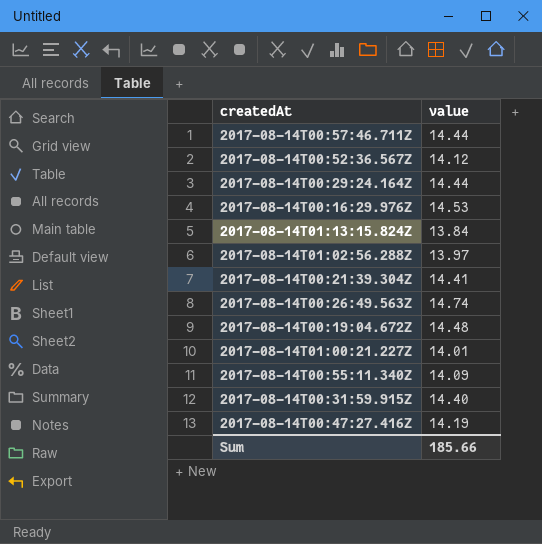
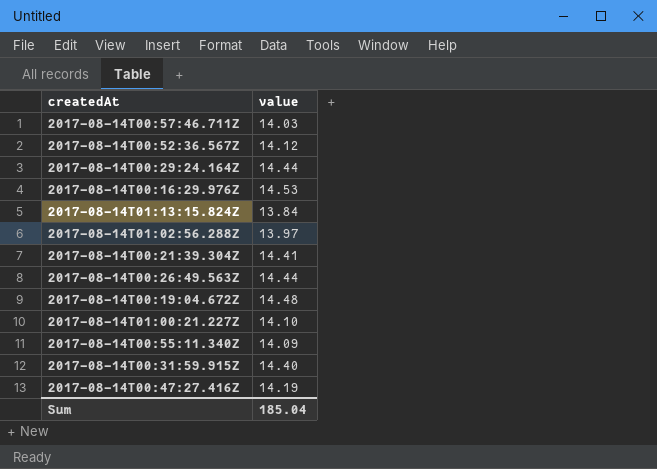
2017-08-14T00:57:46.711Z | value: 14.44 -> 14.03
2017-08-14T00:26:49.563Z | value: 14.74 -> 14.44
2017-08-14T01:00:21.227Z | value: 14.01 -> 14.10
Sum | value: 185.66 -> 185.04

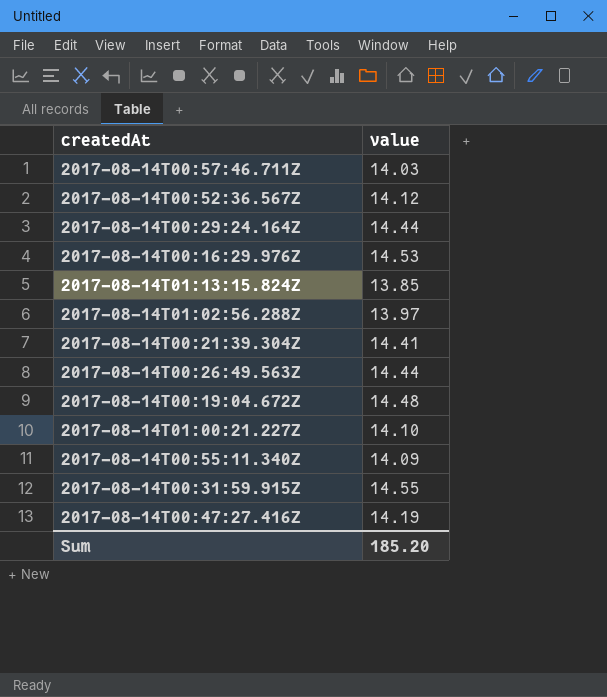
2017-08-14T01:13:15.824Z | value: 13.84 -> 13.85
2017-08-14T00:31:59.915Z | value: 14.40 -> 14.55
Sum | value: 185.04 -> 185.20

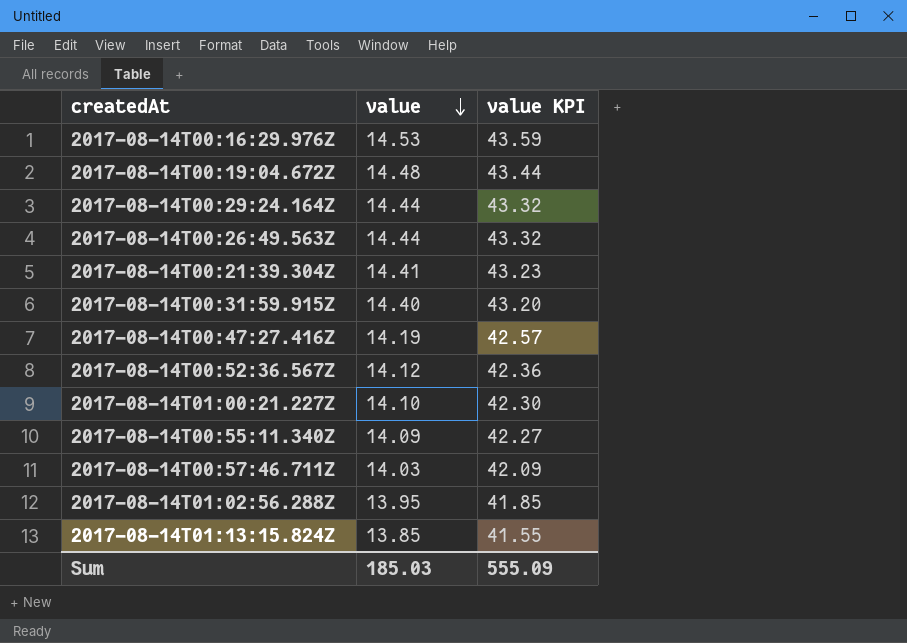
row order: none -> value descending
column value KPI | formula: none -> [value] * 3
2017-08-14T00:31:59.915Z | value: 14.55 -> 14.40
2017-08-14T01:02:56.288Z | value: 13.97 -> 13.95
Sum | value: 185.20 -> 185.03

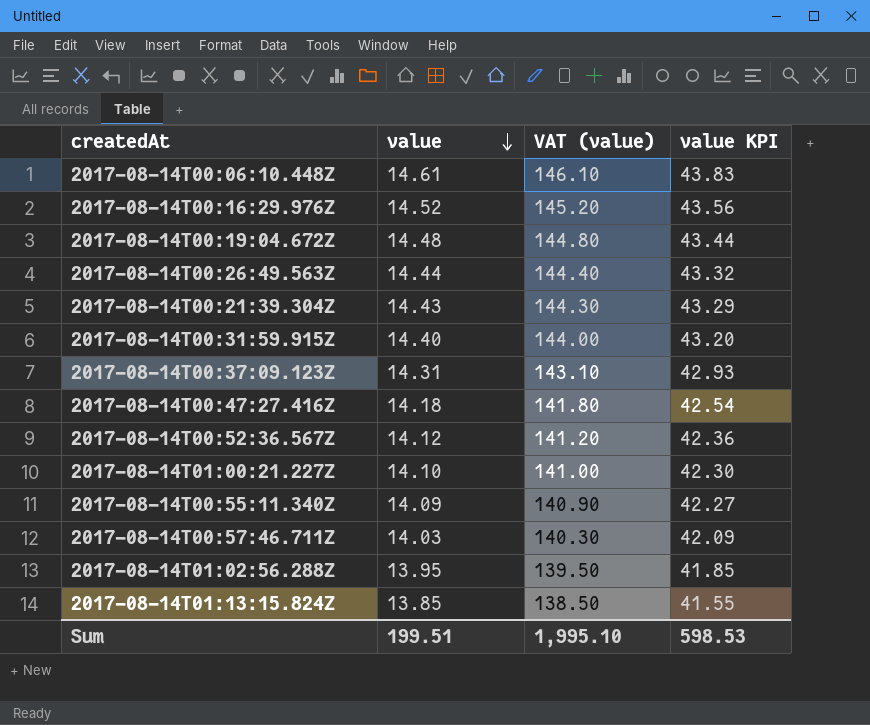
column VAT (value) | formula: none -> [value] * 10
row 2017-08-14T00:29:24.164Z: 14.44 | 43.32 -> none
row 2017-08-14T00:06:10.448Z: none -> 14.61 | 146.10 | 43.83
2017-08-14T00:16:29.976Z | value: 14.53 -> 14.52
2017-08-14T00:16:29.976Z | value KPI: 43.59 -> 43.56
2017-08-14T00:21:39.304Z | value: 14.41 -> 14.43
2017-08-14T00:21:39.304Z | value KPI: 43.23 -> 43.29
row 2017-08-14T00:37:09.123Z: none -> 14.31 | 143.10 | 42.93
2017-08-14T00:47:27.416Z | value: 14.19 -> 14.18
2017-08-14T00:47:27.416Z | value KPI: 42.57 -> 42.54
Sum | value: 185.03 -> 199.51
Sum | value KPI: 555.09 -> 598.53

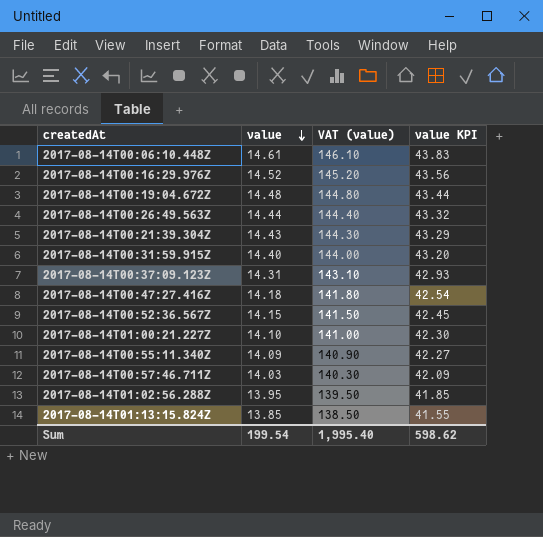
2017-08-14T00:52:36.567Z | value: 14.12 -> 14.15
2017-08-14T00:52:36.567Z | VAT (value): 141.20 -> 141.50
2017-08-14T00:52:36.567Z | value KPI: 42.36 -> 42.45
Sum | value: 199.51 -> 199.54
Sum | VAT (value): 1,995.10 -> 1,995.40
Sum | value KPI: 598.53 -> 598.62

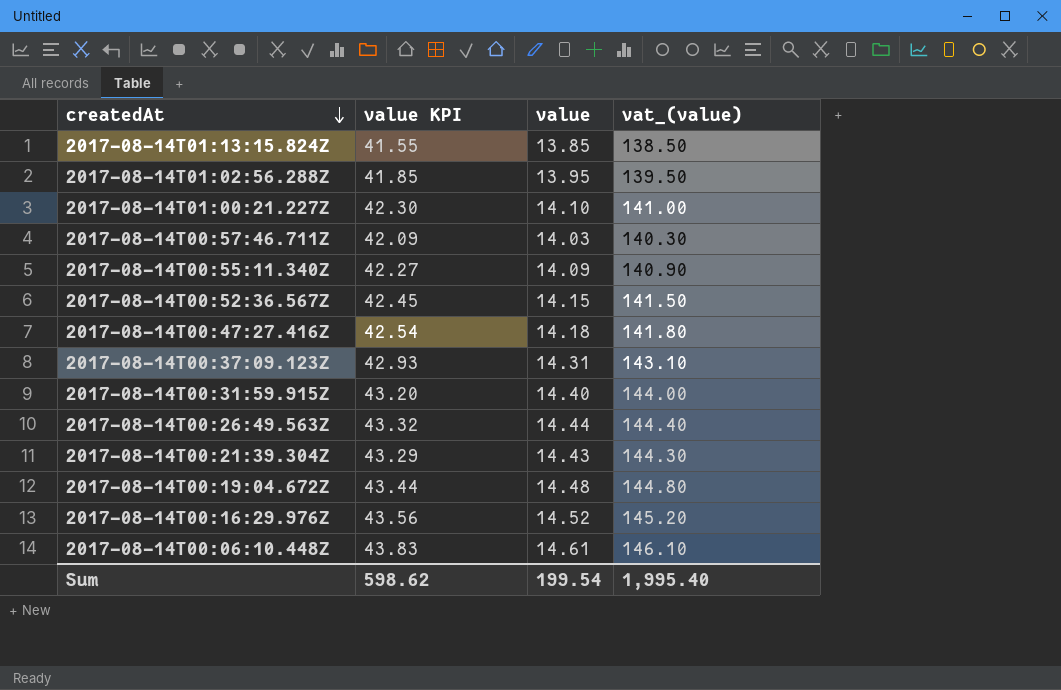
row order: value descending -> createdAt descending
column value KPI | position: 4 -> 2
column name: VAT (value) -> vat_(value)

